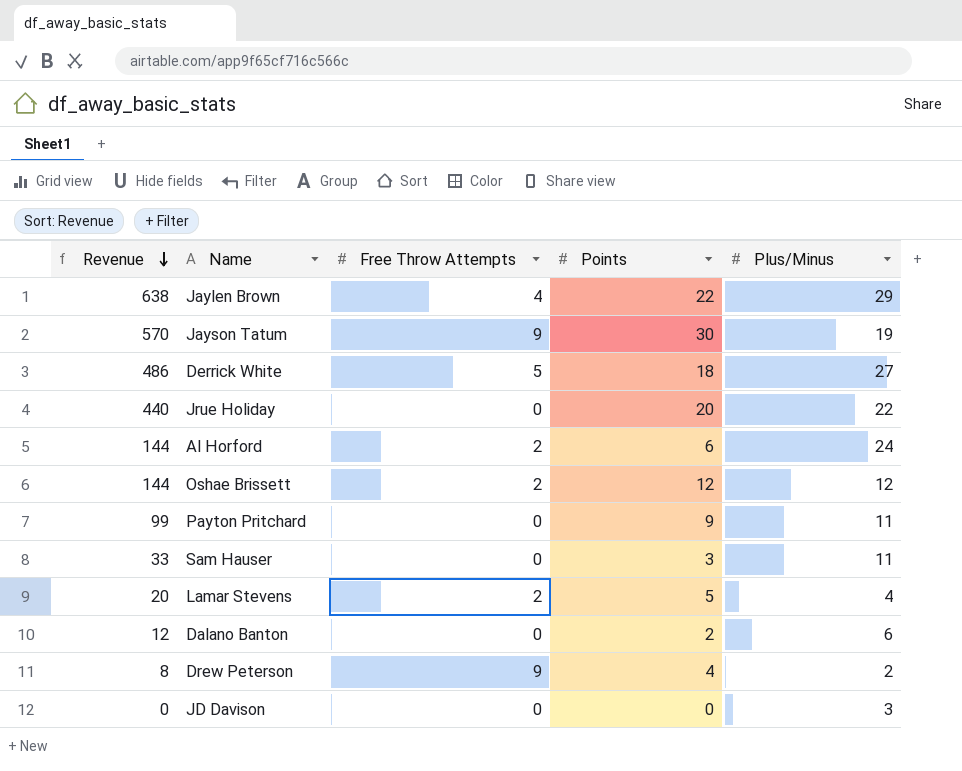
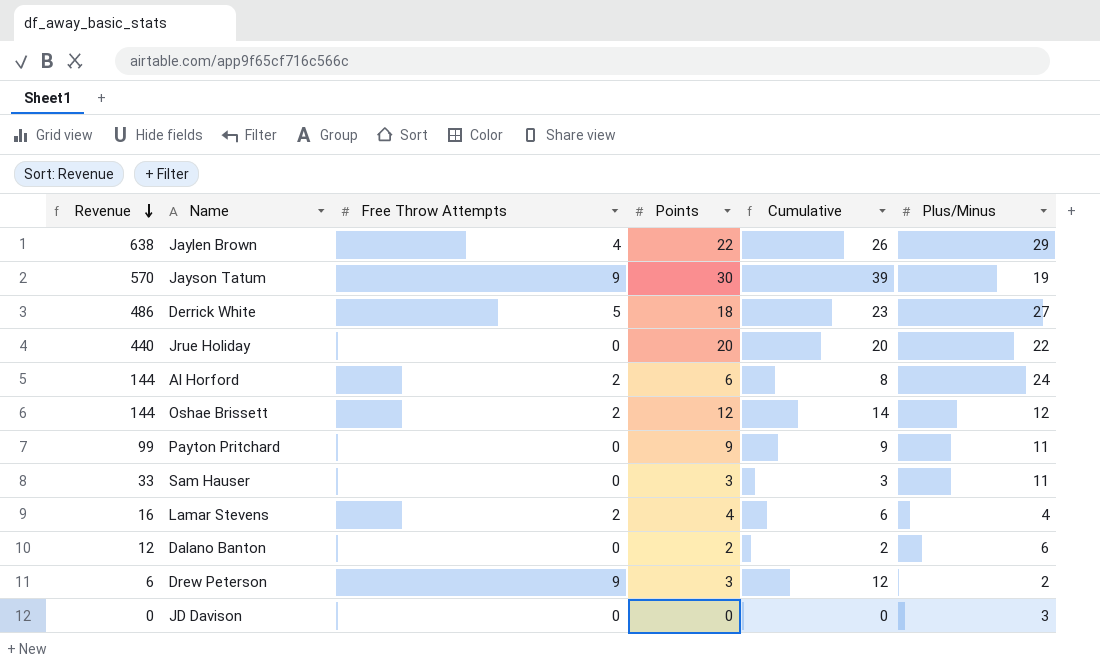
column Cumulative | formula: none -> [Free Throw Attempts] + [Points]
Lamar Stevens | Revenue: 20 -> 16
Lamar Stevens | Points: 5 -> 4
Drew Peterson | Revenue: 8 -> 6
Drew Peterson | Points: 4 -> 3

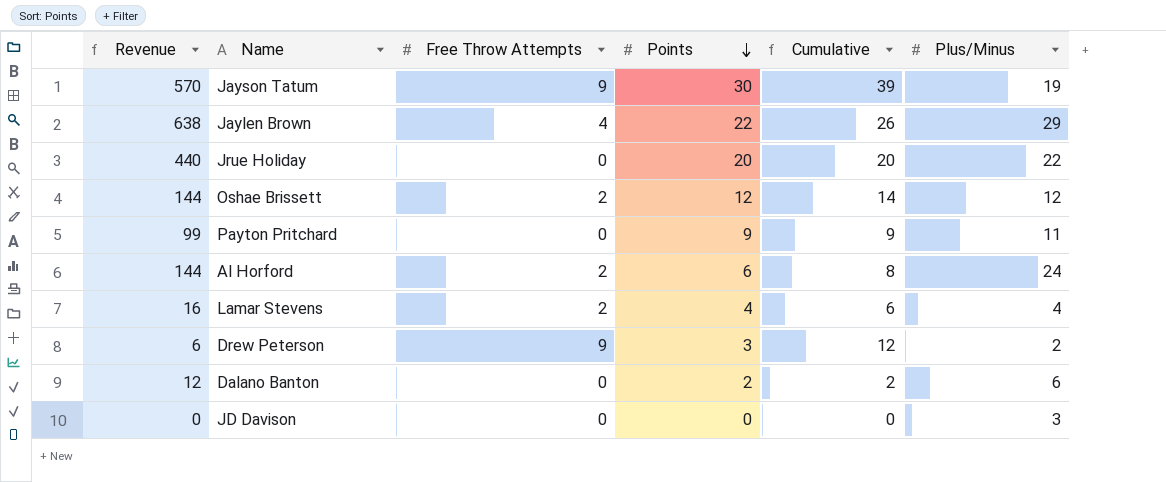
row order: Revenue descending -> Points descending
row Derrick White: 486 | 5 | 18 | 23 | 27 -> none
row Sam Hauser: 33 | 0 | 3 | 3 | 11 -> none

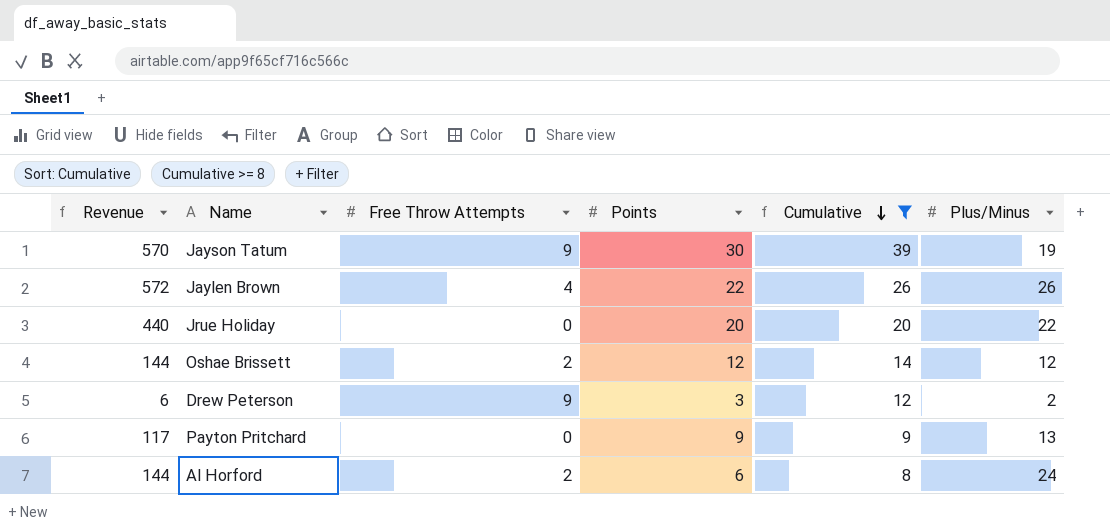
filter: none -> Cumulative >= 8
row order: Points descending -> Cumulative descending
Jaylen Brown | Revenue: 638 -> 572
Jaylen Brown | Plus/Minus: 29 -> 26
Payton Pritchard | Revenue: 99 -> 117
Payton Pritchard | Plus/Minus: 11 -> 13

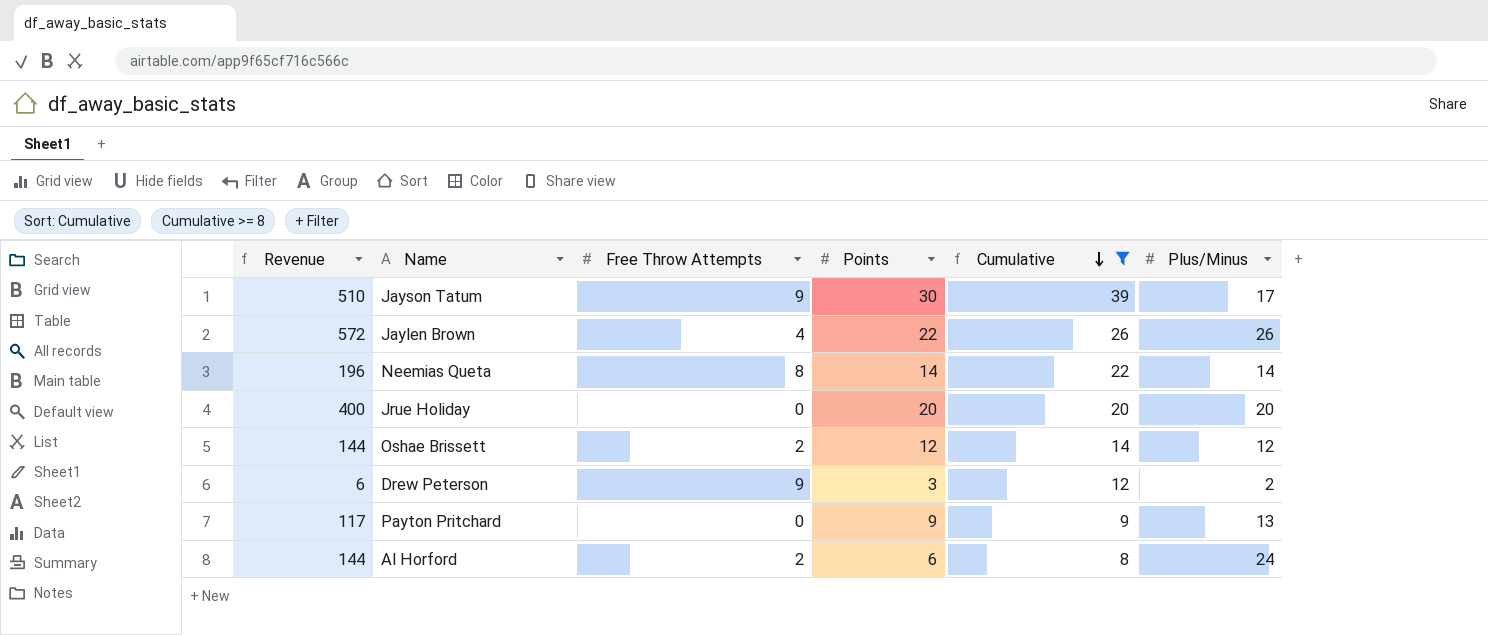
Jayson Tatum | Revenue: 570 -> 510
Jayson Tatum | Plus/Minus: 19 -> 17
row Neemias Queta: none -> 196 | 8 | 14 | 22 | 14
Jrue Holiday | Revenue: 440 -> 400
Jrue Holiday | Plus/Minus: 22 -> 20

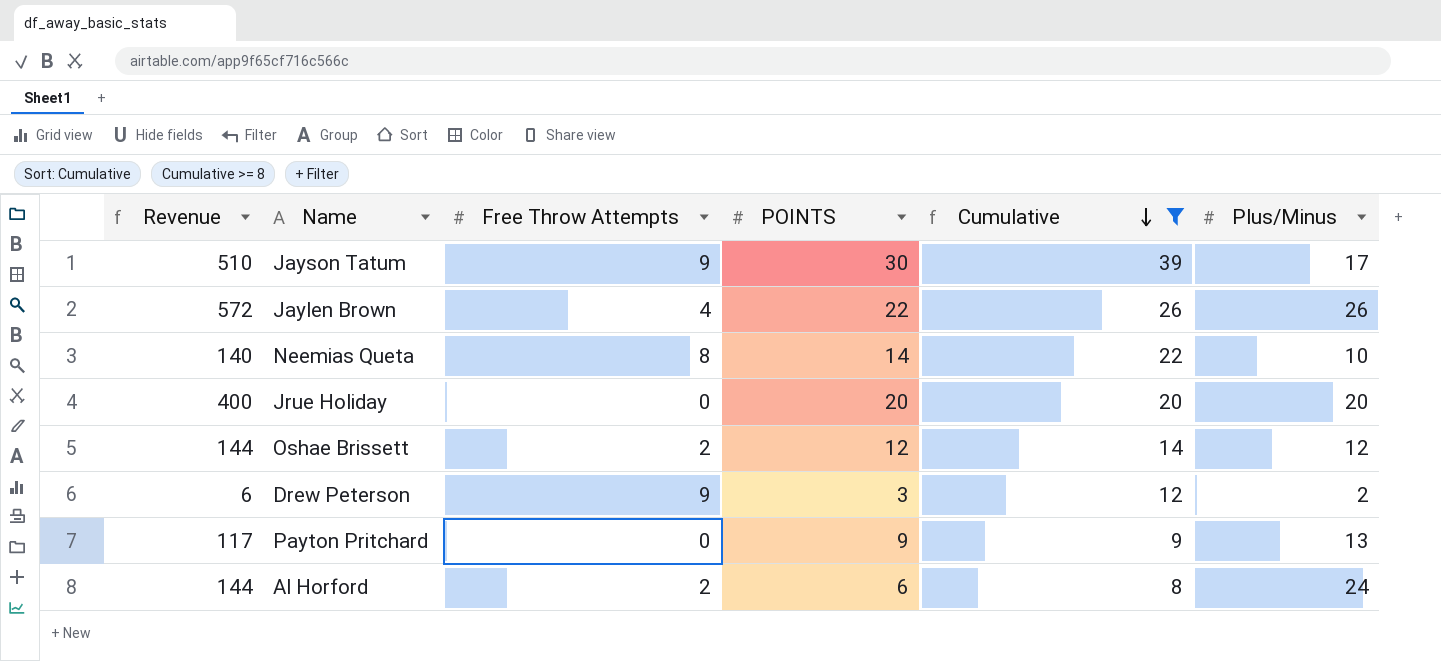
column name: Points -> POINTS
Neemias Queta | Revenue: 196 -> 140
Neemias Queta | Plus/Minus: 14 -> 10

